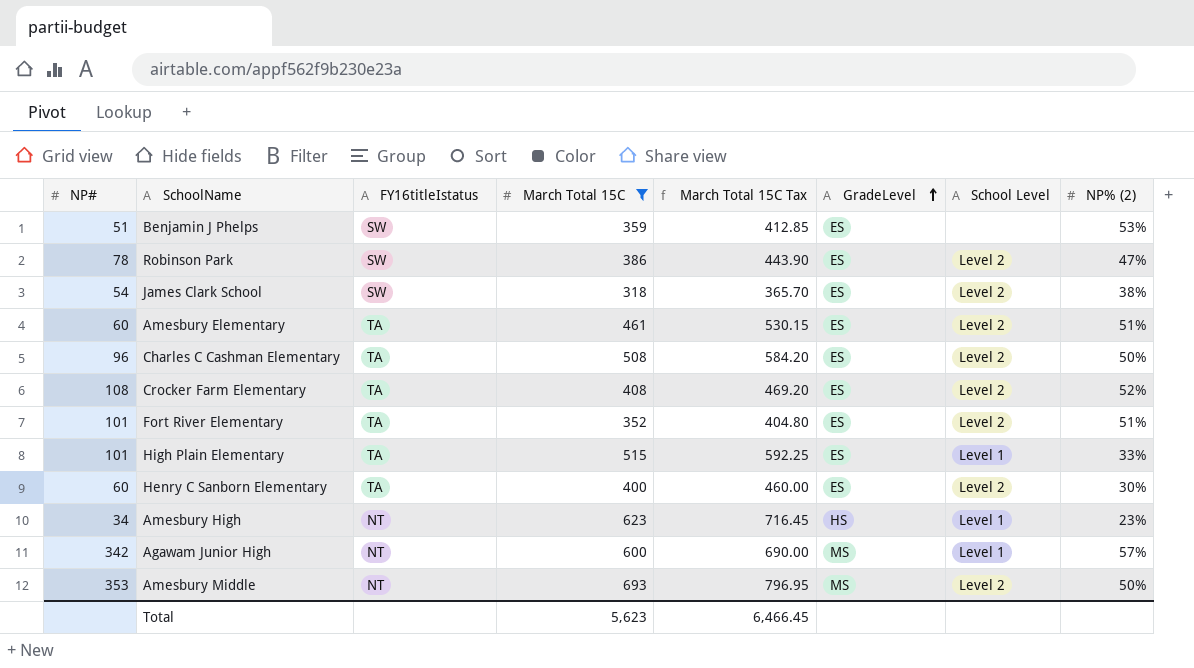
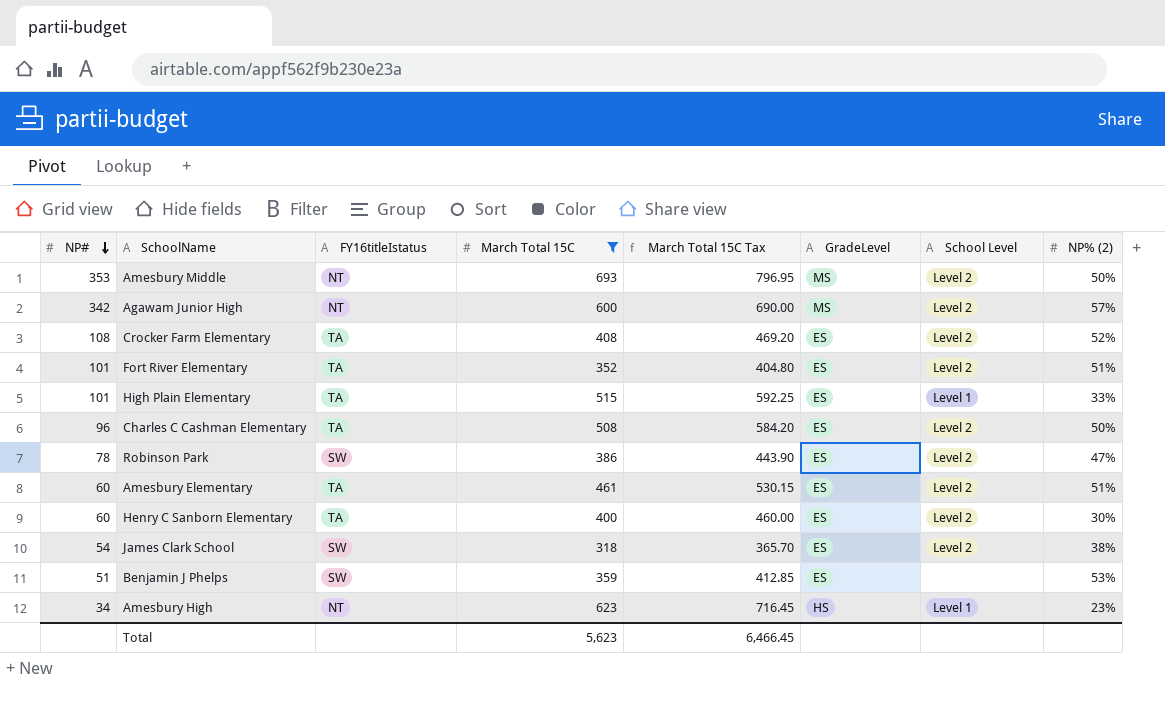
row order: GradeLevel ascending -> NP# descending
Agawam Junior High | School Level: Level 1 -> Level 2

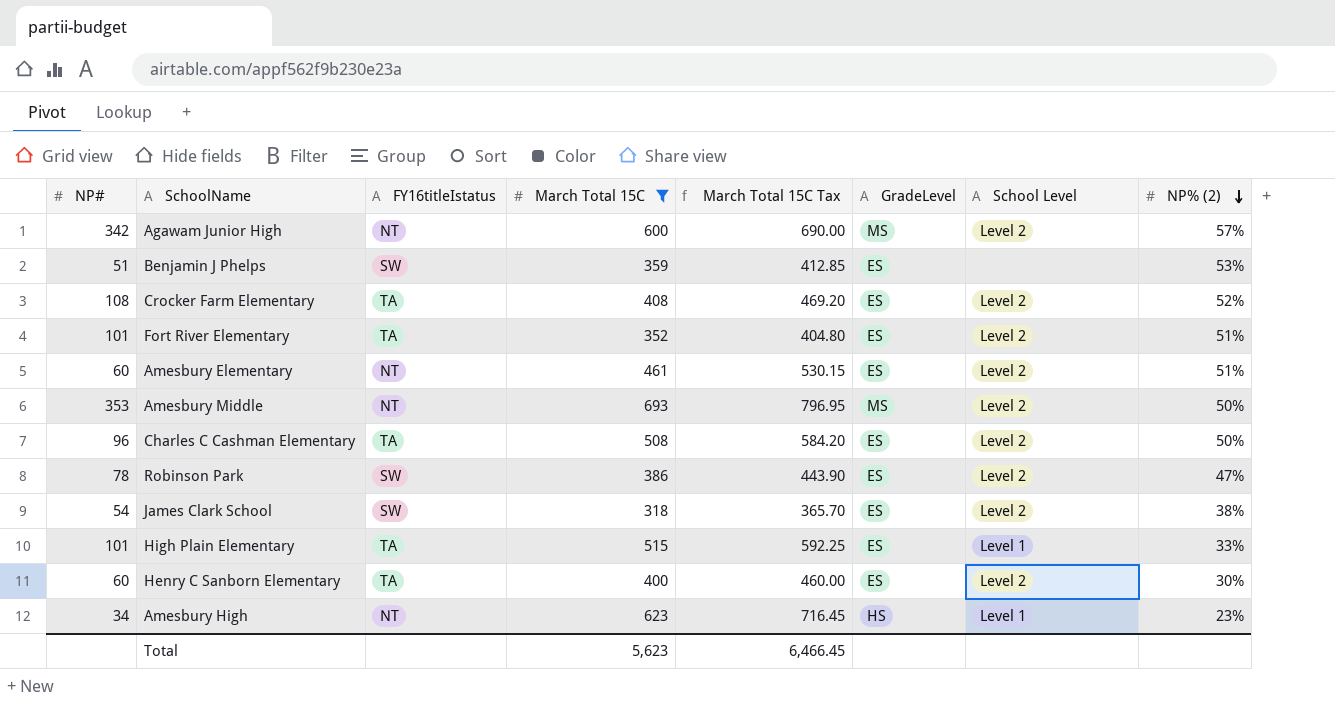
row order: NP# descending -> NP% (2) descending
Amesbury Elementary | FY16titleIstatus: TA -> NT

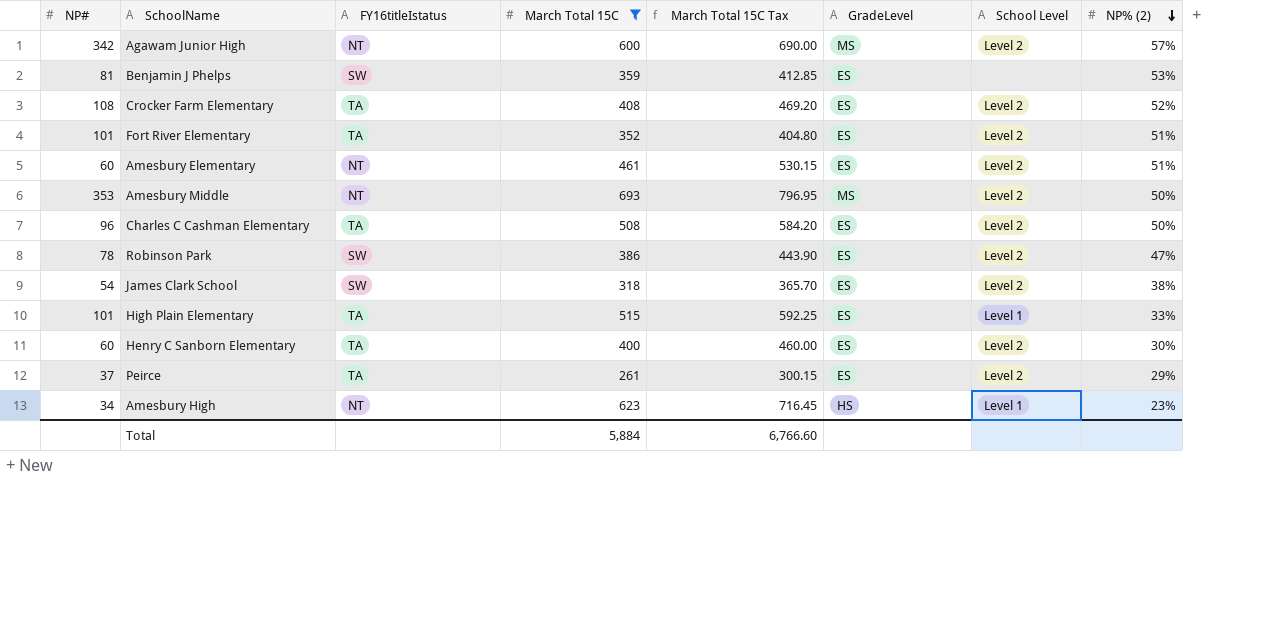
Benjamin J Phelps | NP#: 51 -> 81
row Peirce: none -> 37 | TA | 261 | 300.15 | ES | Level 2 | 29%
Total | March Total 15C: 5,623 -> 5,884
Total | March Total 15C Tax: 6,466.45 -> 6,766.60

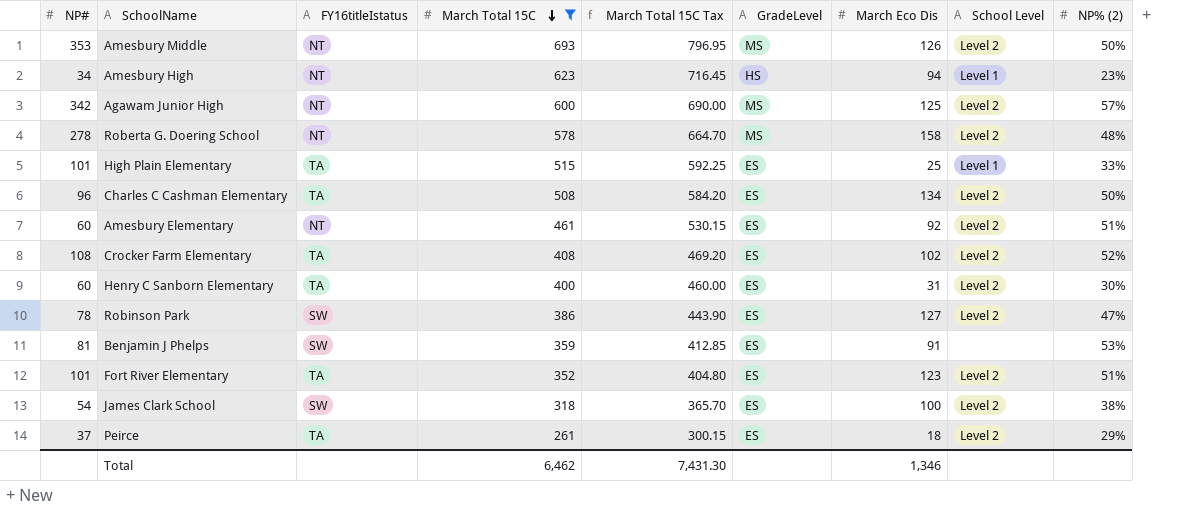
row order: NP% (2) descending -> March Total 15C descending
column March Eco Dis | position: none -> 7
row Roberta G. Doering School: none -> 278 | NT | 578 | 664.70 | MS | 158 | Level 2 | 48%
Total | March Total 15C: 5,884 -> 6,462
Total | March Total 15C Tax: 6,766.60 -> 7,431.30

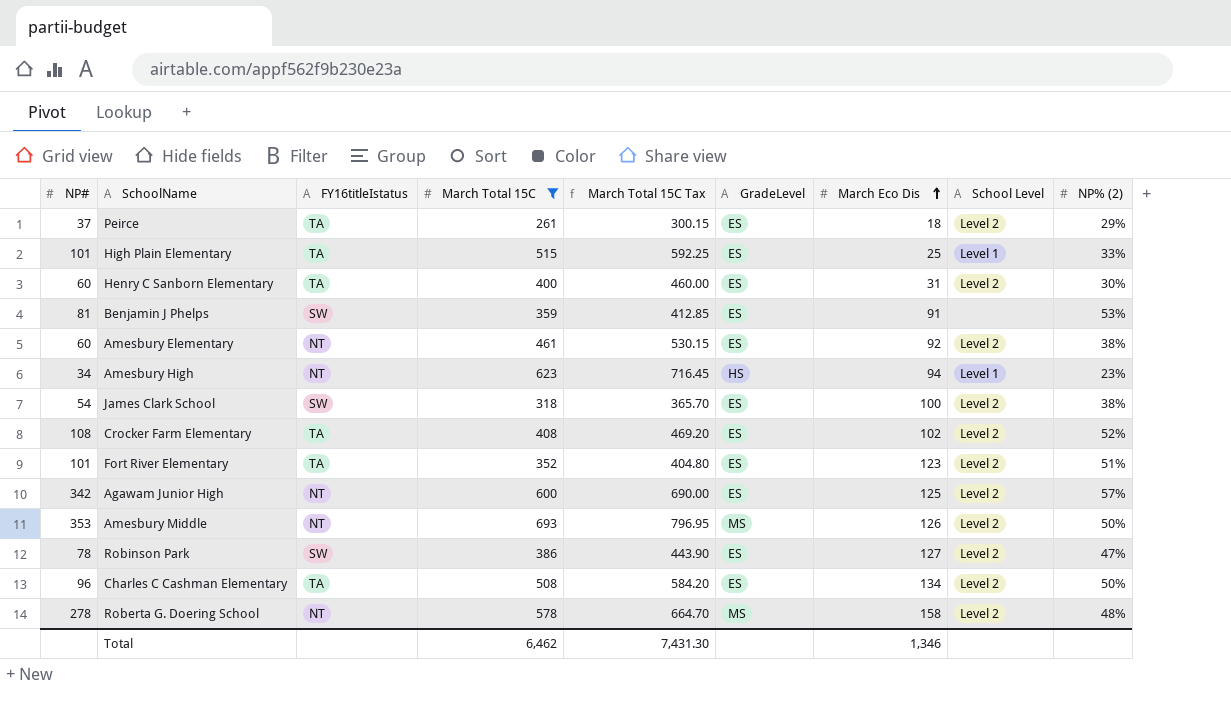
row order: March Total 15C descending -> March Eco Dis ascending
Amesbury Elementary | NP% (2): 51% -> 38%
Agawam Junior High | GradeLevel: MS -> ES

